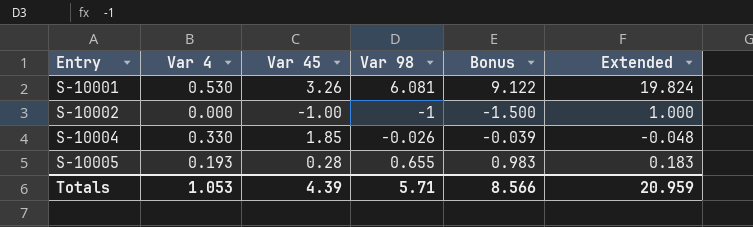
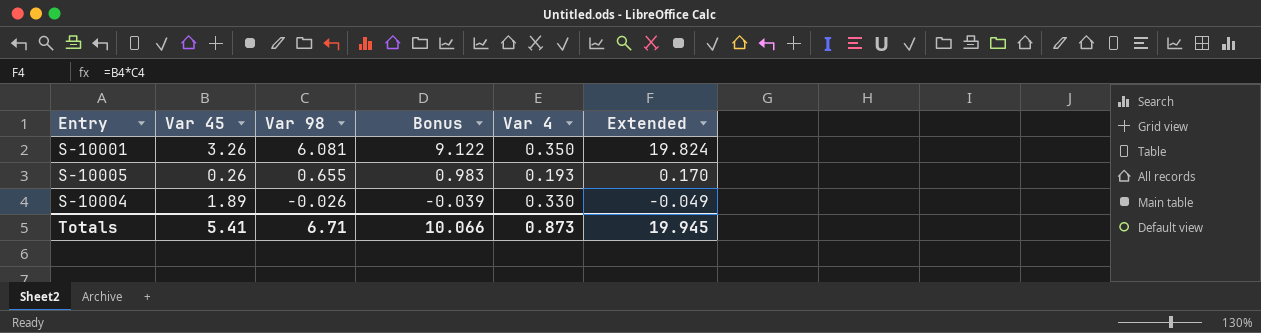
row order: Entry ascending -> Var 98 descending
column Var 4 | position: 2 -> 5
row S-10002: 0.000 | -1.00 | -1 | -1.500 | 1.000 -> none
S-10001 | Var 4: 0.530 -> 0.350
S-10005 | Var 45: 0.28 -> 0.26
S-10005 | Extended: 0.183 -> 0.170
S-10004 | Var 45: 1.85 -> 1.89
S-10004 | Extended: -0.048 -> -0.049
Totals | Var 45: 4.39 -> 5.41
Totals | Var 98: 5.71 -> 6.71
Totals | Bonus: 8.566 -> 10.066
Totals | Var 4: 1.053 -> 0.873
Totals | Extended: 20.959 -> 19.945

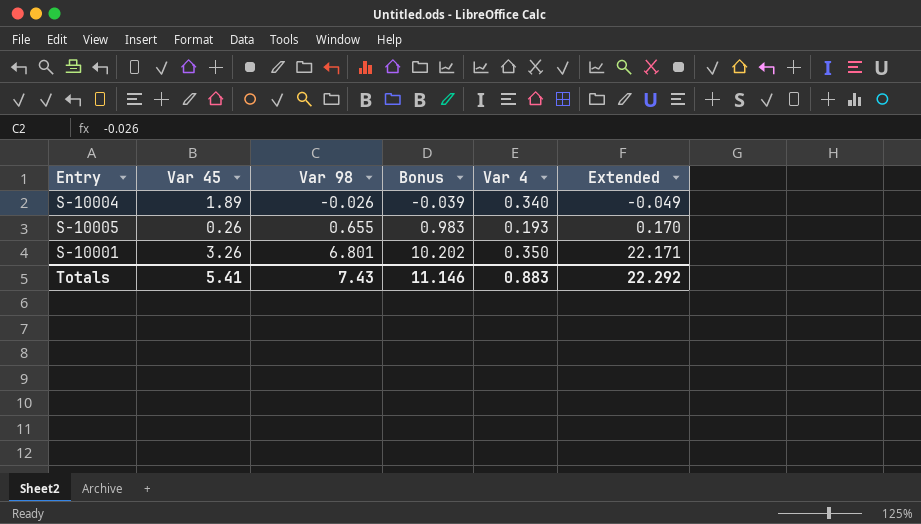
row order: Var 98 descending -> Var 98 ascending
S-10004 | Var 4: 0.330 -> 0.340
S-10001 | Var 98: 6.081 -> 6.801
S-10001 | Bonus: 9.122 -> 10.202
S-10001 | Extended: 19.824 -> 22.171
Totals | Var 98: 6.71 -> 7.43
Totals | Bonus: 10.066 -> 11.146
Totals | Var 4: 0.873 -> 0.883
Totals | Extended: 19.945 -> 22.292

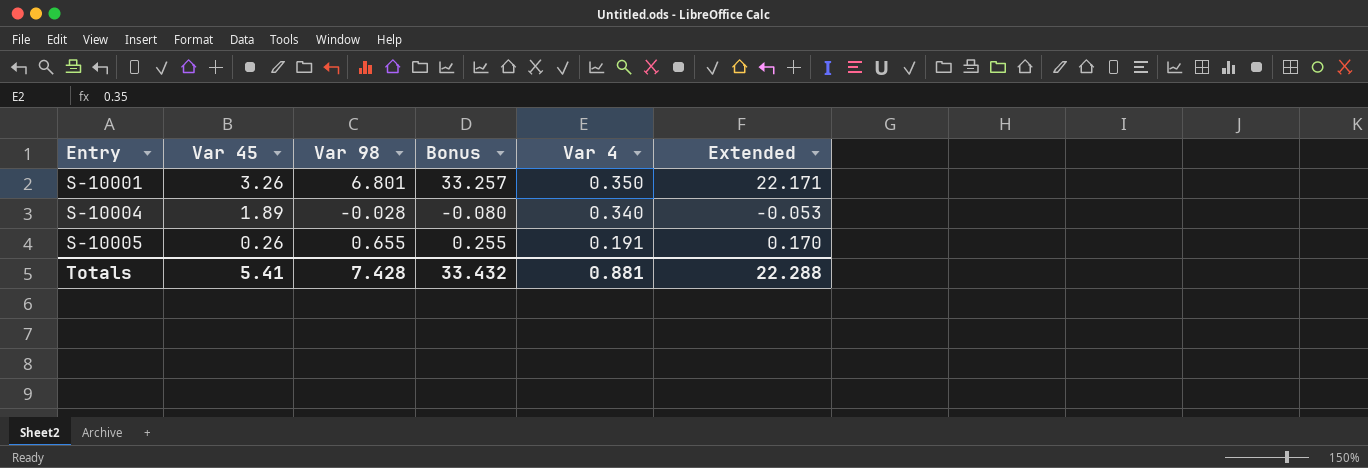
row order: Var 98 ascending -> Entry ascending
column Bonus | formula: [Var 98] * 1.5 -> [Extended] * 1.5
S-10004 | Var 98: -0.026 -> -0.028
S-10004 | Extended: -0.049 -> -0.053
S-10005 | Var 4: 0.193 -> 0.191
Totals | Var 98: 7.43 -> 7.428
Totals | Bonus: 11.146 -> 33.432
Totals | Var 4: 0.883 -> 0.881
Totals | Extended: 22.292 -> 22.288

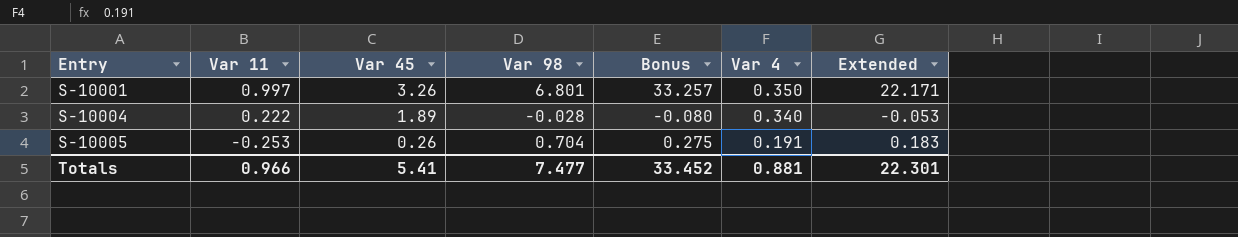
column Var 11 | position: none -> 2
S-10005 | Var 98: 0.655 -> 0.704
S-10005 | Bonus: 0.255 -> 0.275
S-10005 | Extended: 0.170 -> 0.183
Totals | Var 98: 7.428 -> 7.477
Totals | Bonus: 33.432 -> 33.452
Totals | Extended: 22.288 -> 22.301

